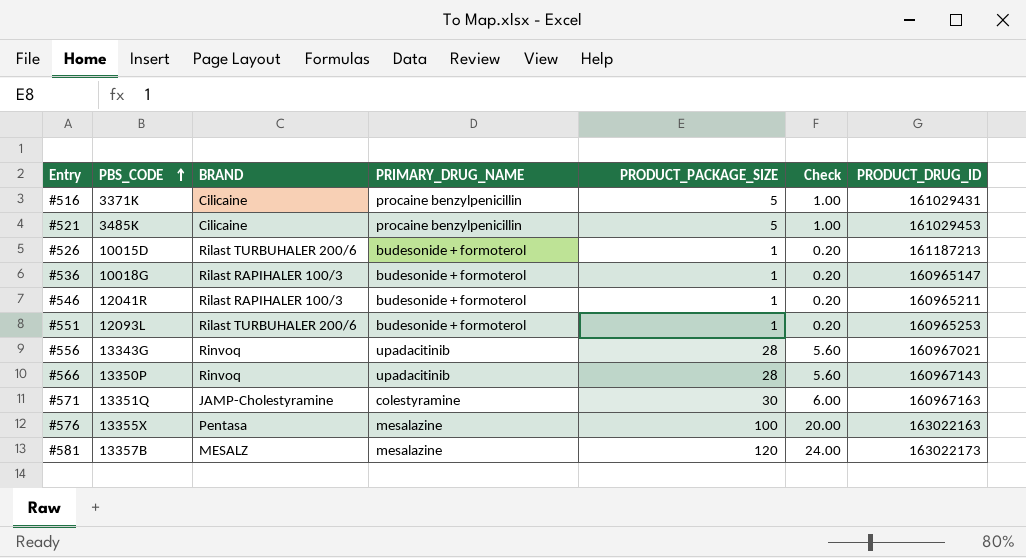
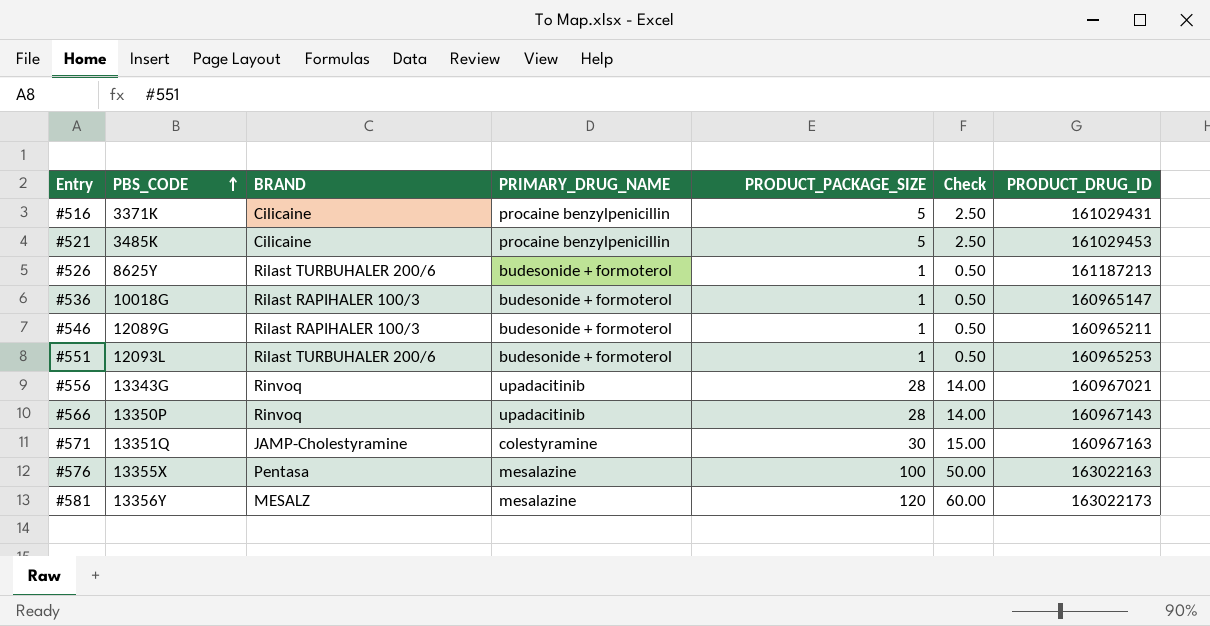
column Check | formula: [PRODUCT_PACKAGE_SIZE] * 0.2 -> [PRODUCT_PACKAGE_SIZE] * 0.5
#526 | PBS_CODE: 10015D -> 8625Y
#546 | PBS_CODE: 12041R -> 12089G
#581 | PBS_CODE: 13357B -> 13356Y

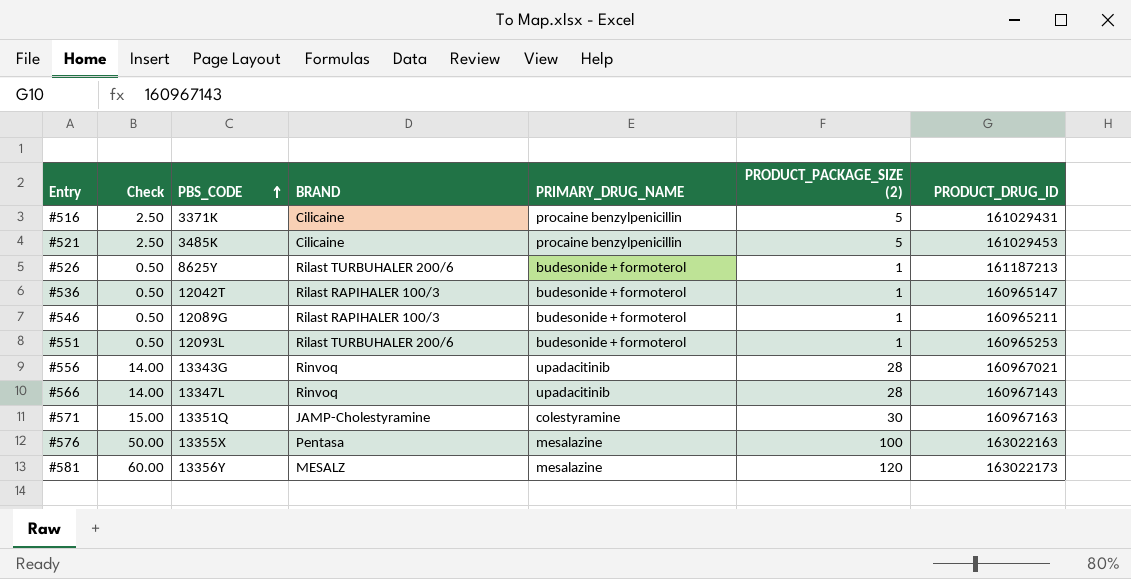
column Check | position: 6 -> 2
column name: PRODUCT_PACKAGE_SIZE -> PRODUCT_PACKAGE_SIZE (2)
#536 | PBS_CODE: 10018G -> 12042T
#566 | PBS_CODE: 13350P -> 13347L

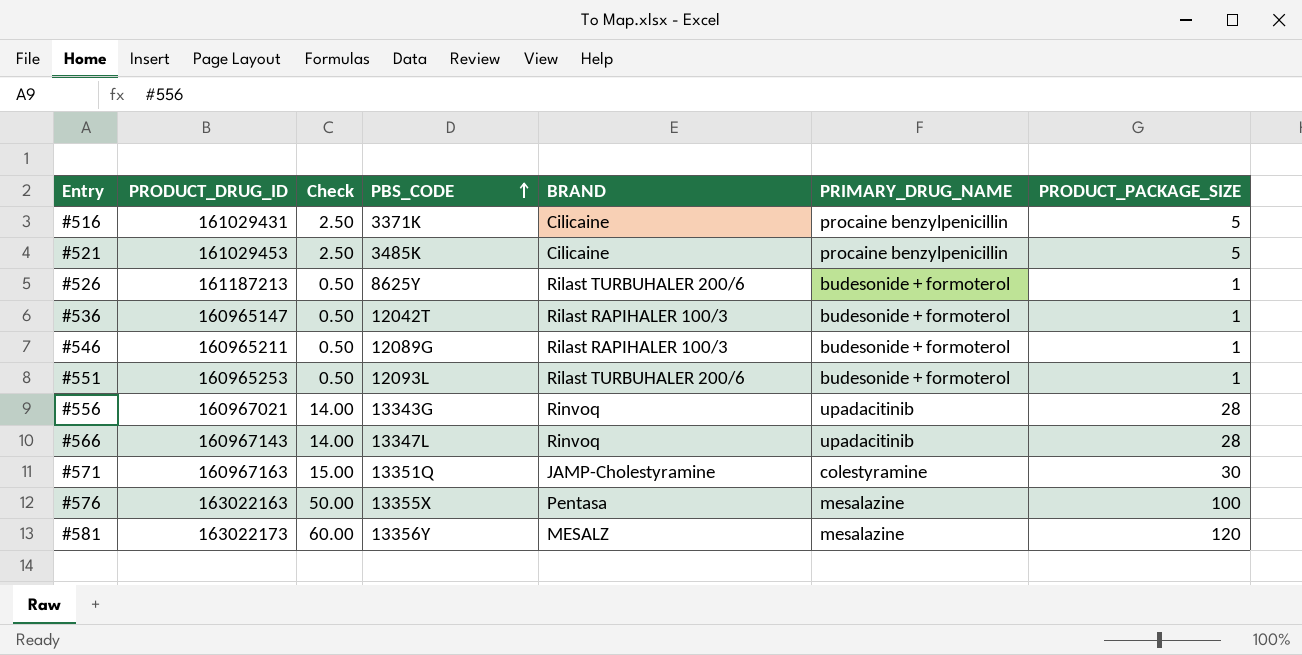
column PRODUCT_DRUG_ID | position: 7 -> 2
column name: PRODUCT_PACKAGE_SIZE (2) -> PRODUCT_PACKAGE_SIZE

